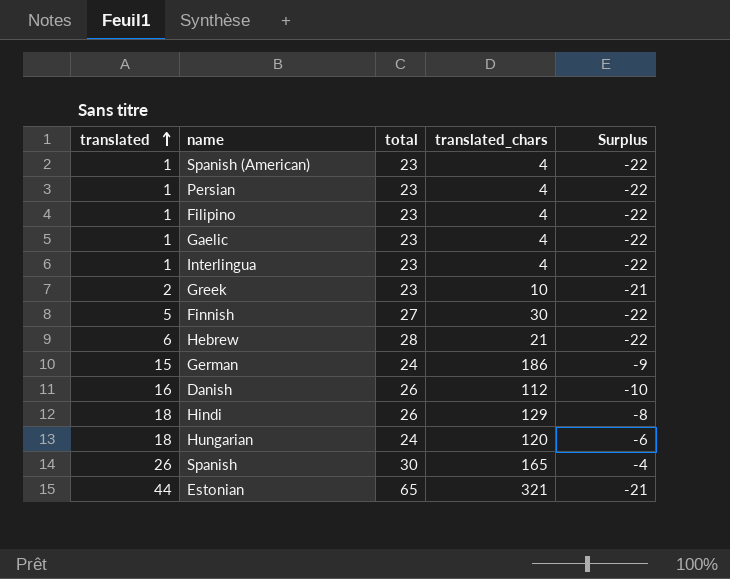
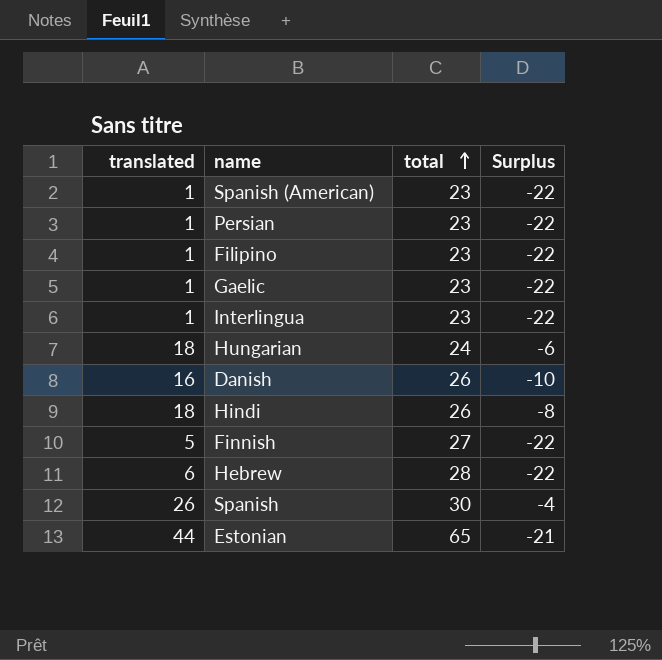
row order: translated ascending -> total ascending
column translated_chars | position: 4 -> none
row Greek: 2 | 23 | 10 | -21 -> none
row German: 15 | 24 | 186 | -9 -> none

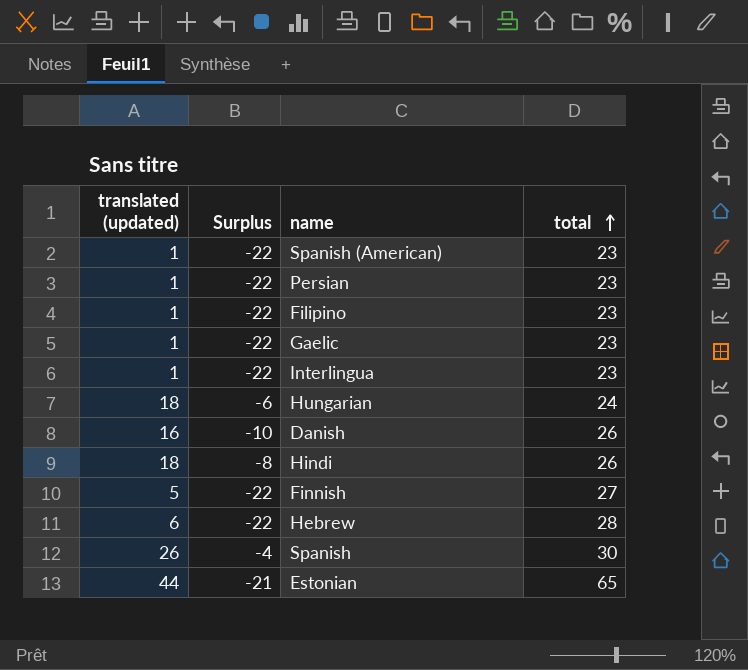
column name: translated -> translated (updated)
column Surplus | position: 4 -> 2

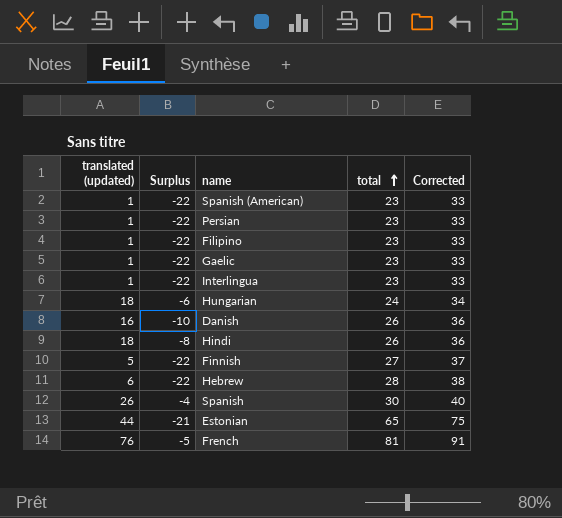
column Corrected | formula: none -> [total] + 10
row French: none -> 76 | -5 | 81 | 91

